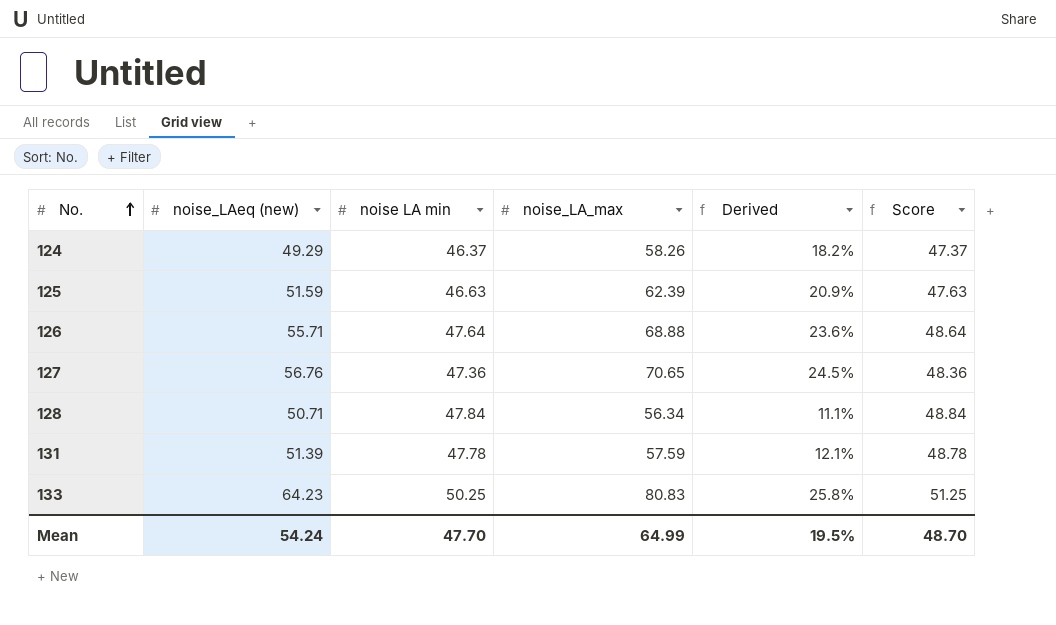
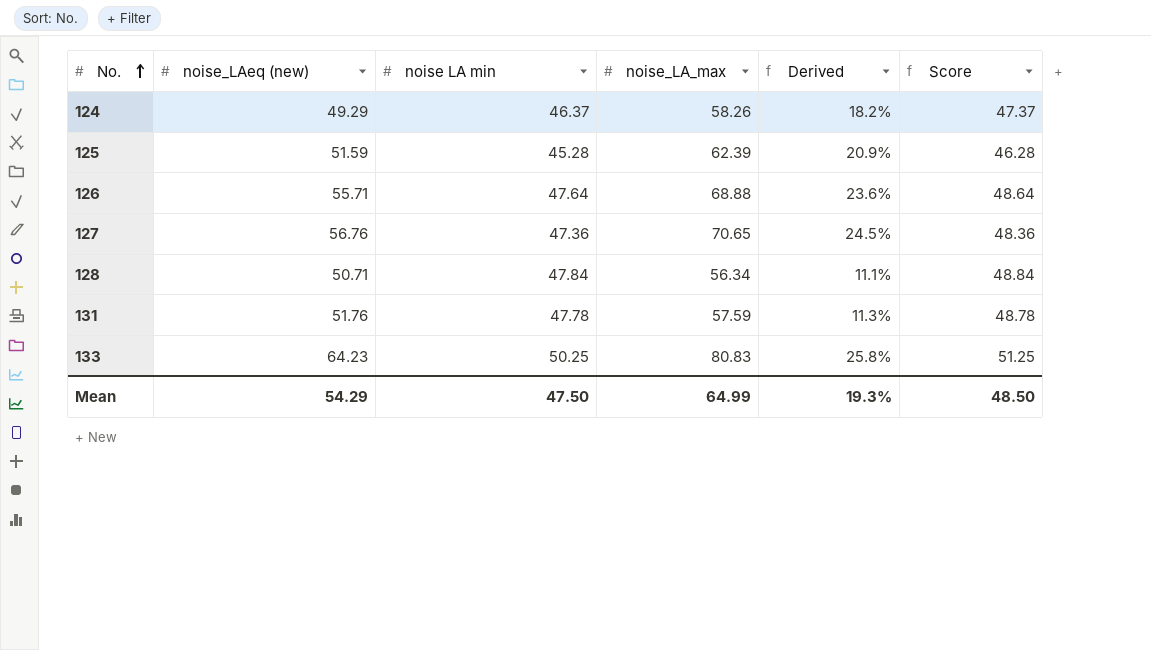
125 | noise LA min: 46.63 -> 45.28
125 | Score: 47.63 -> 46.28
131 | noise_LAeq (new): 51.39 -> 51.76
131 | Derived: 12.1% -> 11.3%
Mean | noise_LAeq (new): 54.24 -> 54.29
Mean | noise LA min: 47.70 -> 47.50
Mean | Derived: 19.5% -> 19.3%
Mean | Score: 48.70 -> 48.50

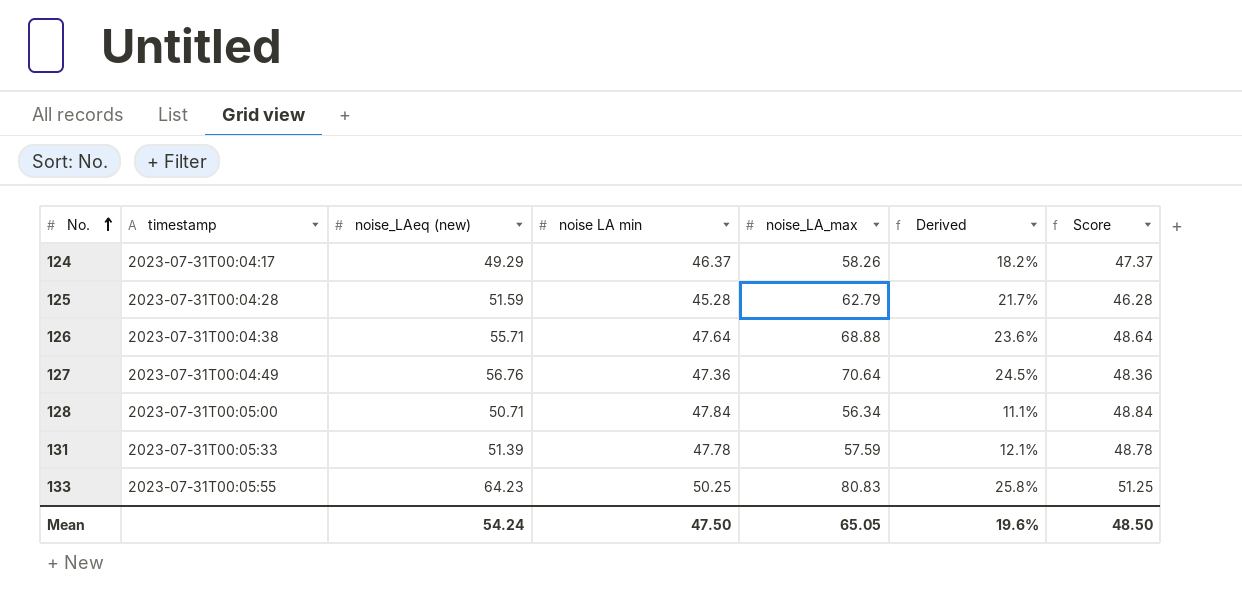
column timestamp | position: none -> 2
125 | noise_LA_max: 62.39 -> 62.79
125 | Derived: 20.9% -> 21.7%
127 | noise_LA_max: 70.65 -> 70.64
131 | noise_LAeq (new): 51.76 -> 51.39
131 | Derived: 11.3% -> 12.1%
Mean | noise_LAeq (new): 54.29 -> 54.24
Mean | noise_LA_max: 64.99 -> 65.05
Mean | Derived: 19.3% -> 19.6%

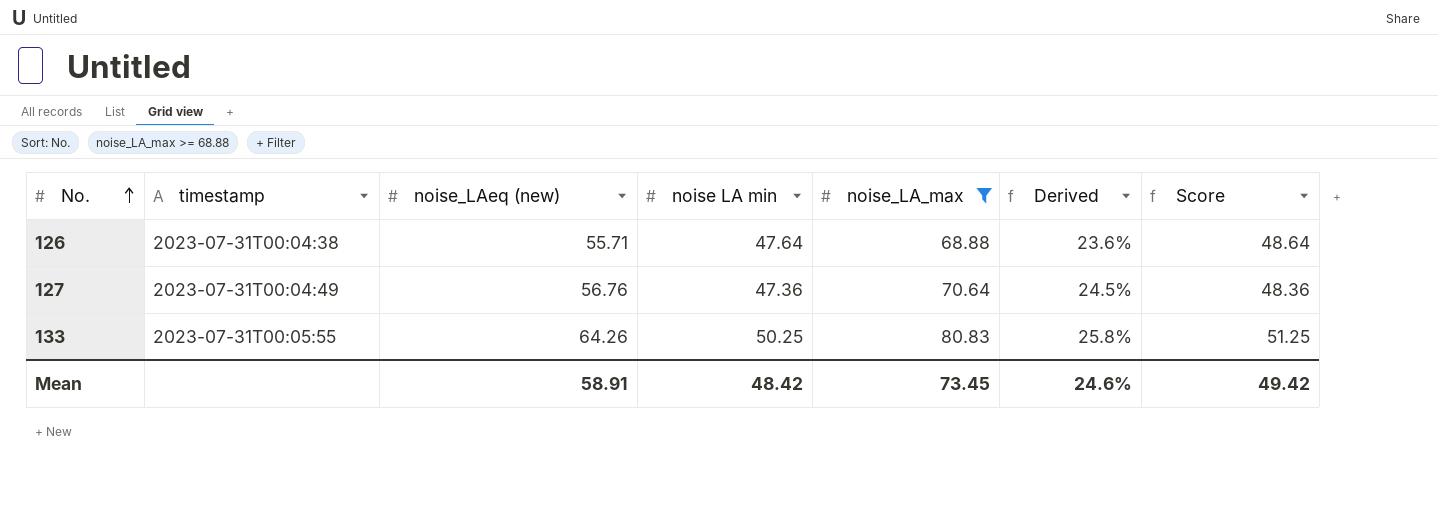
filter: none -> noise_LA_max >= 68.88
133 | noise_LAeq (new): 64.23 -> 64.26
Mean | noise_LAeq (new): 54.24 -> 58.91
Mean | noise LA min: 47.50 -> 48.42
Mean | noise_LA_max: 65.05 -> 73.45
Mean | Derived: 19.6% -> 24.6%
Mean | Score: 48.50 -> 49.42

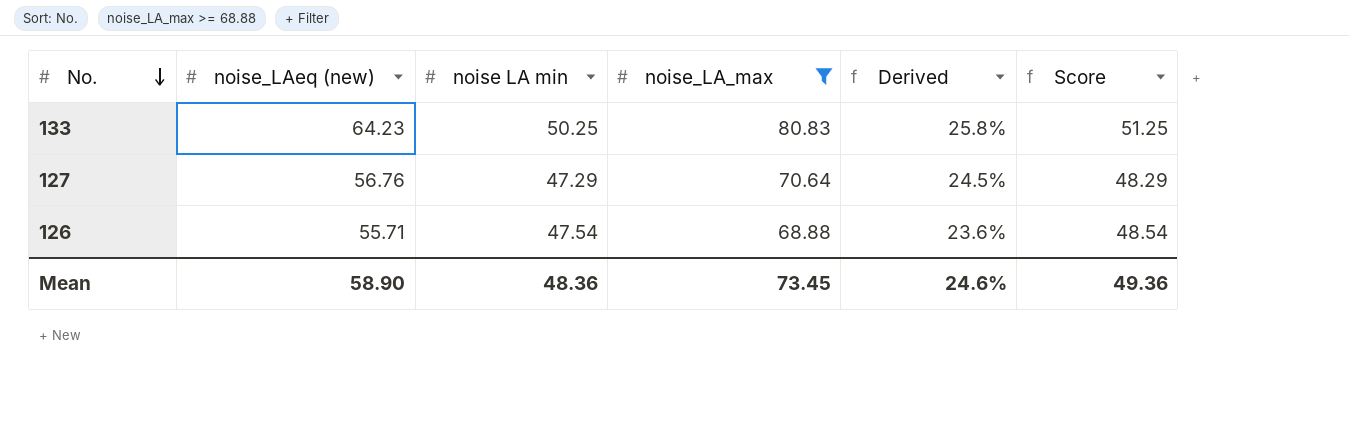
row order: No. ascending -> No. descending
column timestamp | position: 2 -> none
133 | noise_LAeq (new): 64.26 -> 64.23
127 | noise LA min: 47.36 -> 47.29
127 | Score: 48.36 -> 48.29
126 | noise LA min: 47.64 -> 47.54
126 | Score: 48.64 -> 48.54
Mean | noise_LAeq (new): 58.91 -> 58.90
Mean | noise LA min: 48.42 -> 48.36
Mean | Score: 49.42 -> 49.36

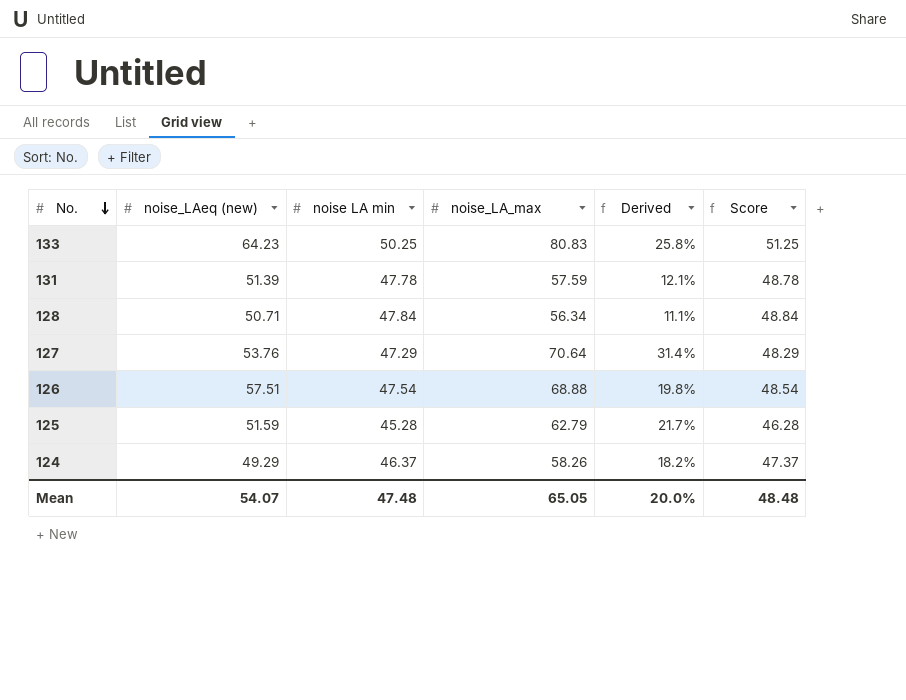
filter: noise_LA_max >= 68.88 -> none
127 | noise_LAeq (new): 56.76 -> 53.76
127 | Derived: 24.5% -> 31.4%
126 | noise_LAeq (new): 55.71 -> 57.51
126 | Derived: 23.6% -> 19.8%
Mean | noise_LAeq (new): 58.90 -> 54.07
Mean | noise LA min: 48.36 -> 47.48
Mean | noise_LA_max: 73.45 -> 65.05
Mean | Derived: 24.6% -> 20.0%
Mean | Score: 49.36 -> 48.48

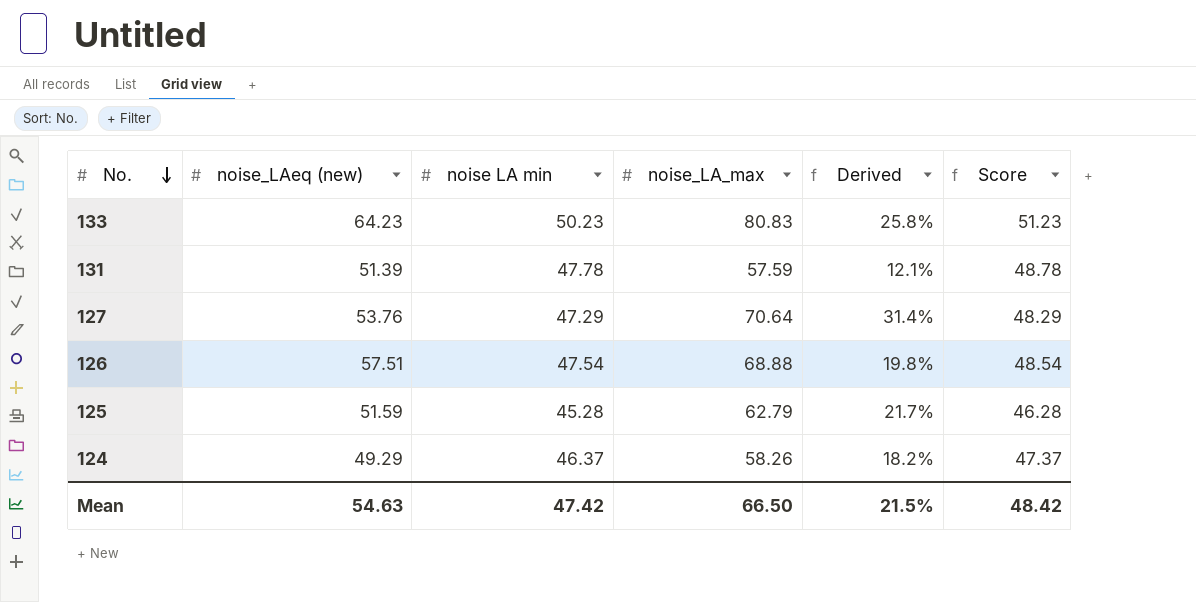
row 128: 50.71 | 47.84 | 56.34 | 11.1% | 48.84 -> none
133 | noise LA min: 50.25 -> 50.23
133 | Score: 51.25 -> 51.23
Mean | noise_LAeq (new): 54.07 -> 54.63
Mean | noise LA min: 47.48 -> 47.42
Mean | noise_LA_max: 65.05 -> 66.50
Mean | Derived: 20.0% -> 21.5%
Mean | Score: 48.48 -> 48.42

